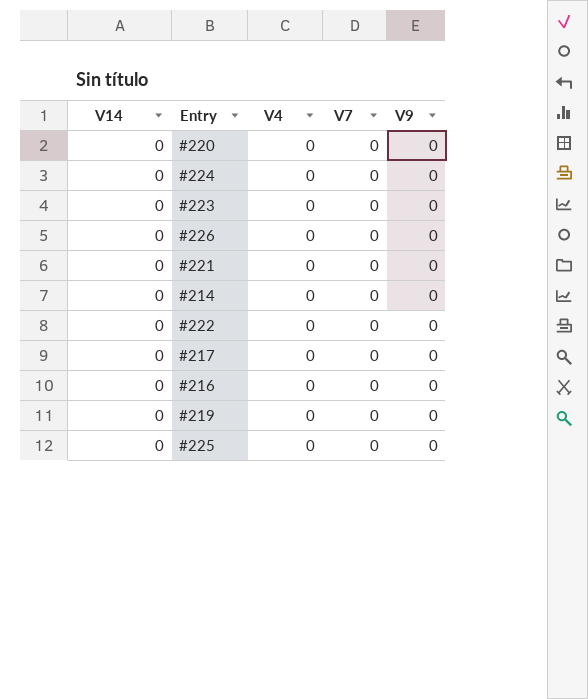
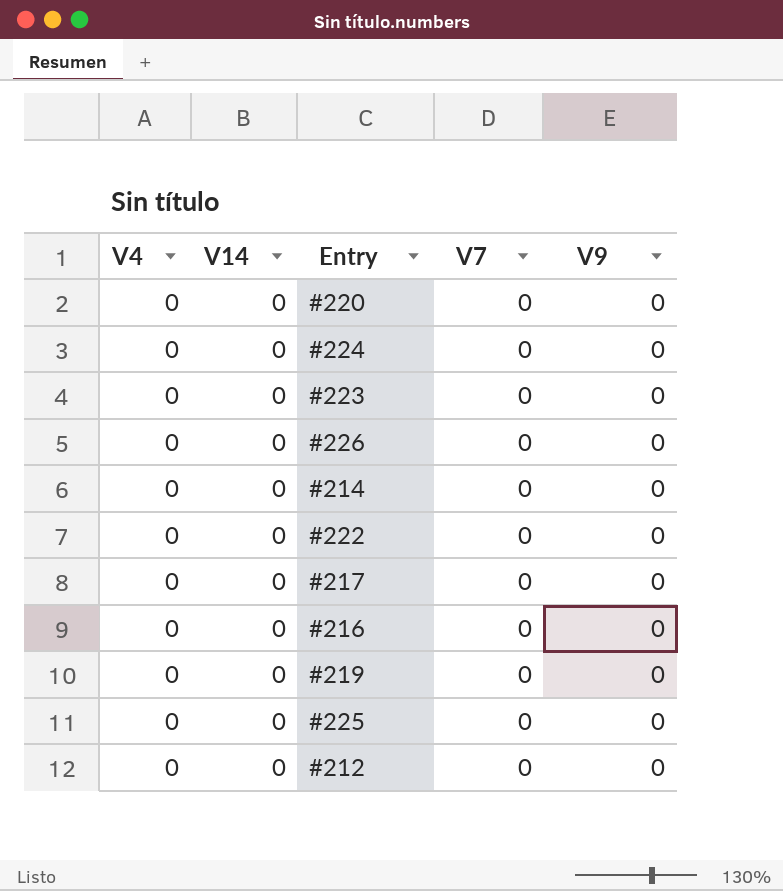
column V4 | position: 3 -> 1
row #221: 0 | 0 | 0 | 0 -> none
row #212: none -> 0 | 0 | 0 | 0

